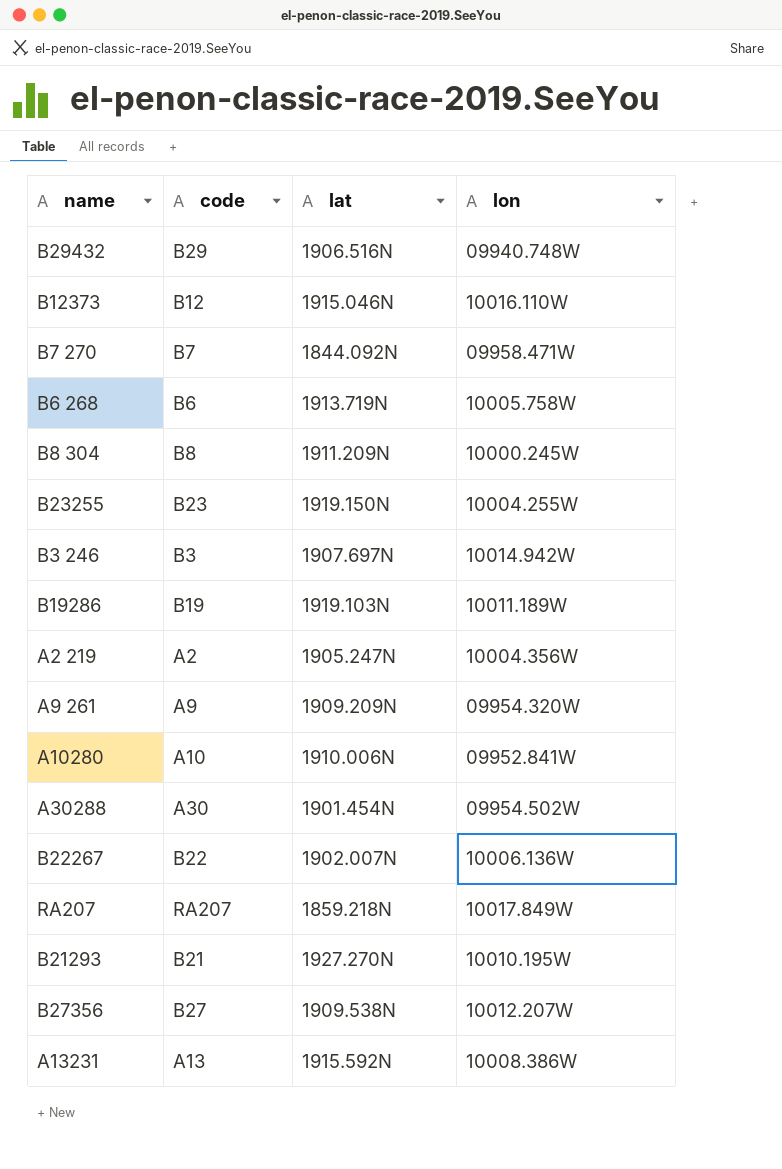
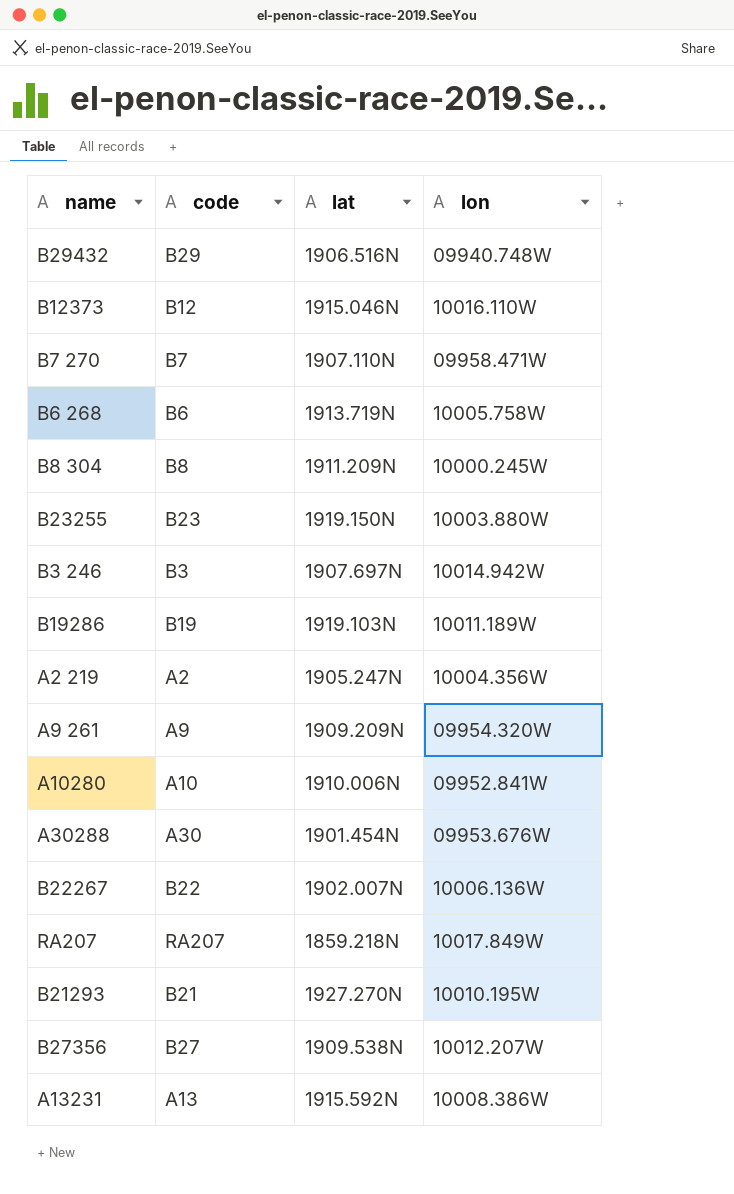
B7 270 | lat: 1844.092N -> 1907.110N
B23255 | lon: 10004.255W -> 10003.880W
A30288 | lon: 09954.502W -> 09953.676W

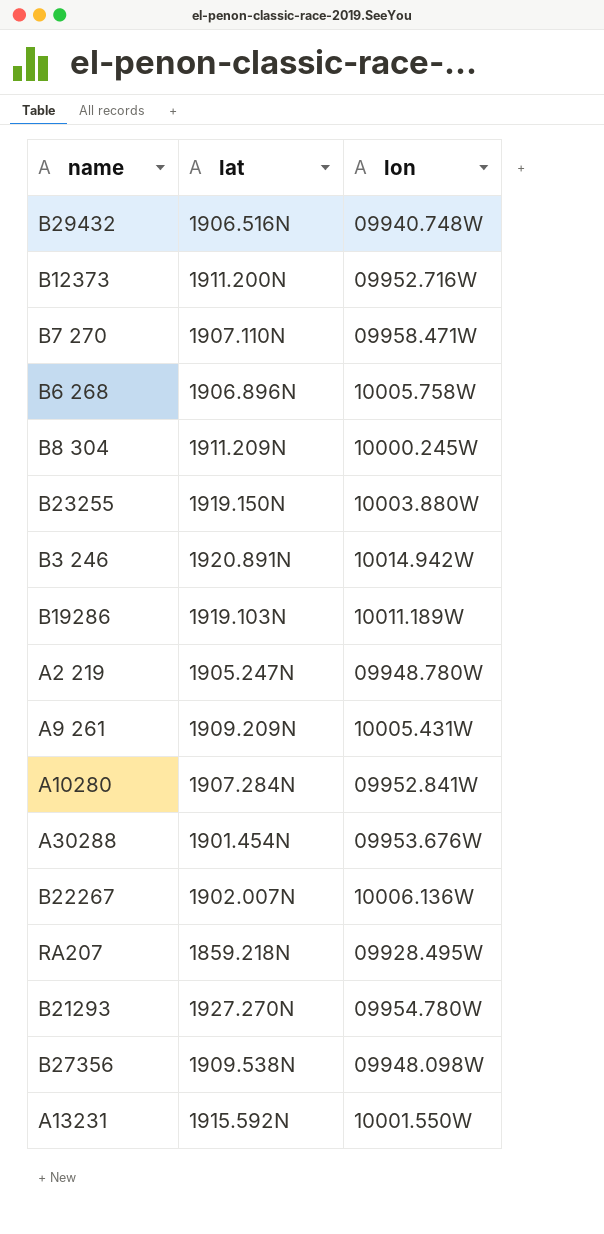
column code | position: 2 -> none
B12373 | lat: 1915.046N -> 1911.200N
B12373 | lon: 10016.110W -> 09952.716W
B6 268 | lat: 1913.719N -> 1906.896N
B3 246 | lat: 1907.697N -> 1920.891N
A2 219 | lon: 10004.356W -> 09948.780W
A9 261 | lon: 09954.320W -> 10005.431W
A10280 | lat: 1910.006N -> 1907.284N
RA207 | lon: 10017.849W -> 09928.495W
B21293 | lon: 10010.195W -> 09954.780W
B27356 | lon: 10012.207W -> 09948.098W
A13231 | lon: 10008.386W -> 10001.550W

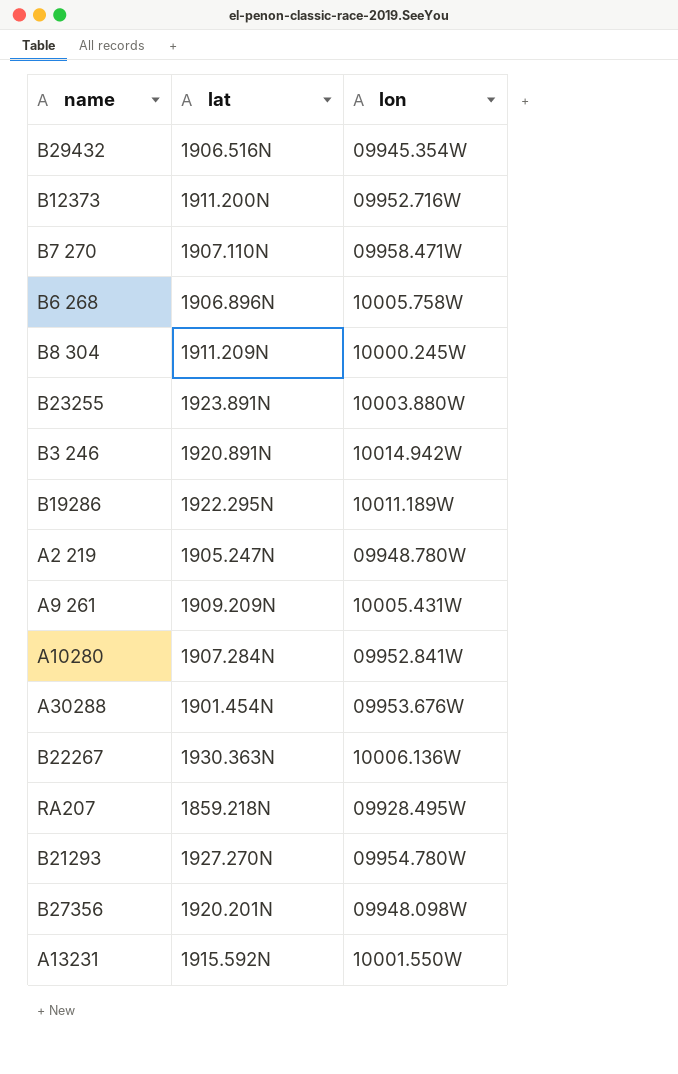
B29432 | lon: 09940.748W -> 09945.354W
B23255 | lat: 1919.150N -> 1923.891N
B19286 | lat: 1919.103N -> 1922.295N
B22267 | lat: 1902.007N -> 1930.363N
B27356 | lat: 1909.538N -> 1920.201N

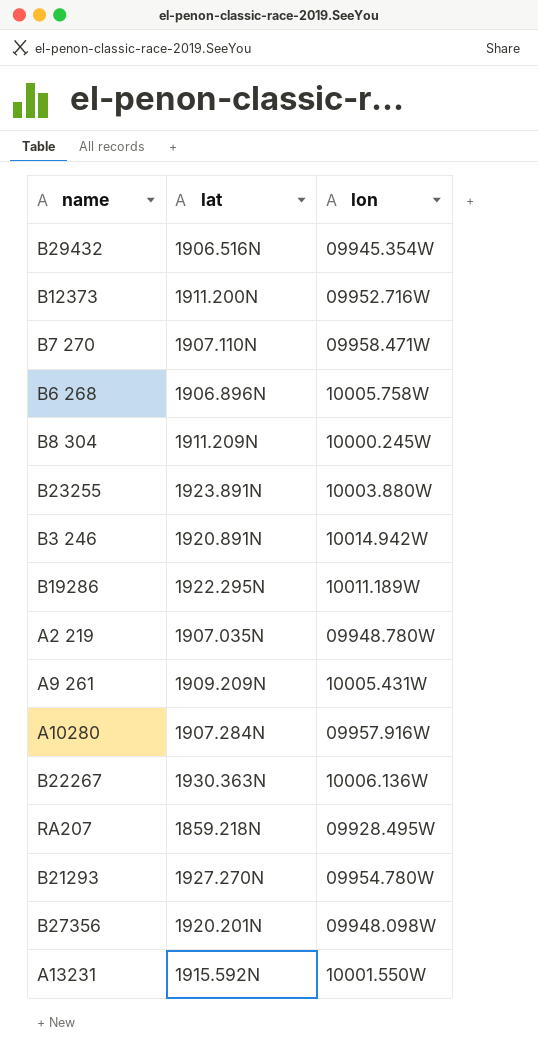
row A30288: 1901.454N | 09953.676W -> none
A2 219 | lat: 1905.247N -> 1907.035N
A10280 | lon: 09952.841W -> 09957.916W

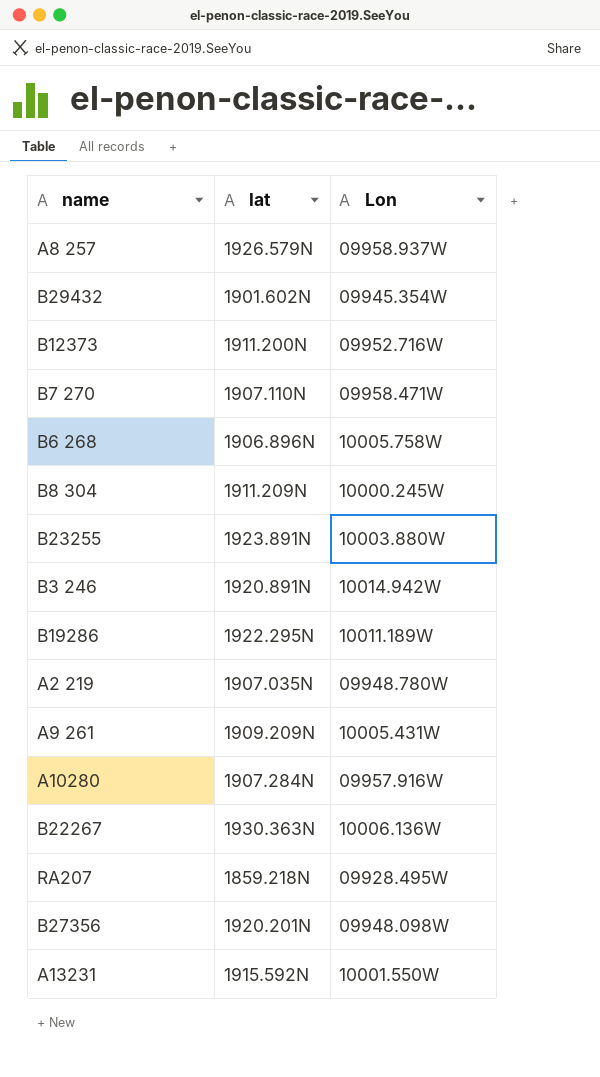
column name: lon -> Lon
row B21293: 1927.270N | 09954.780W -> none
row A8 257: none -> 1926.579N | 09958.937W
B29432 | lat: 1906.516N -> 1901.602N

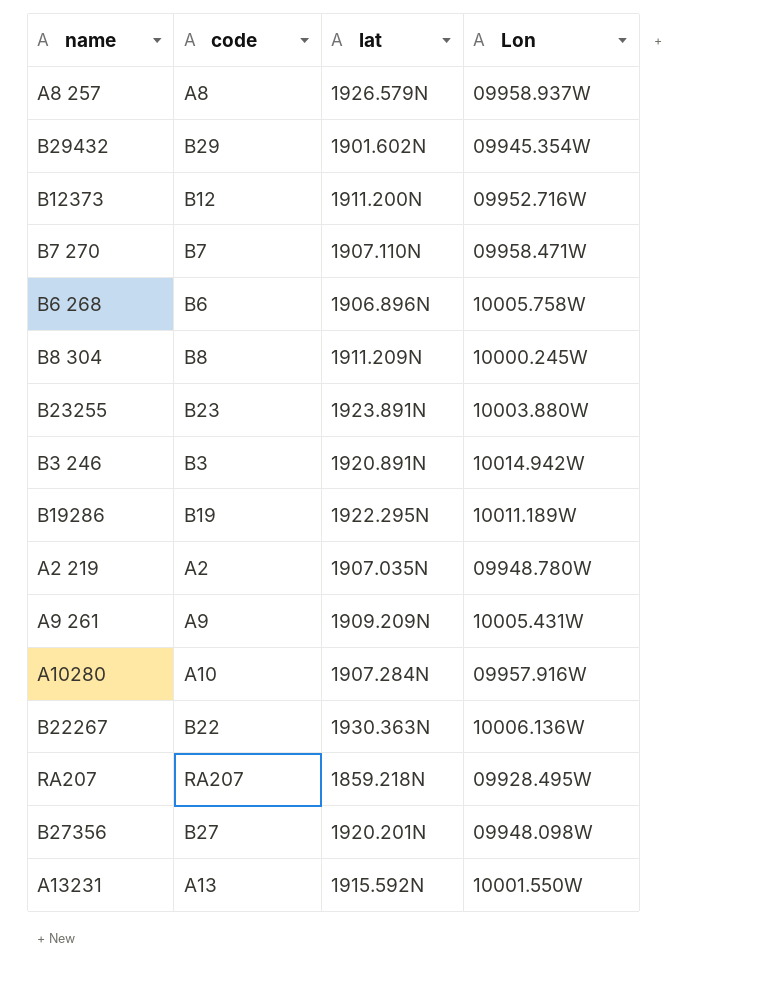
column code | position: none -> 2

